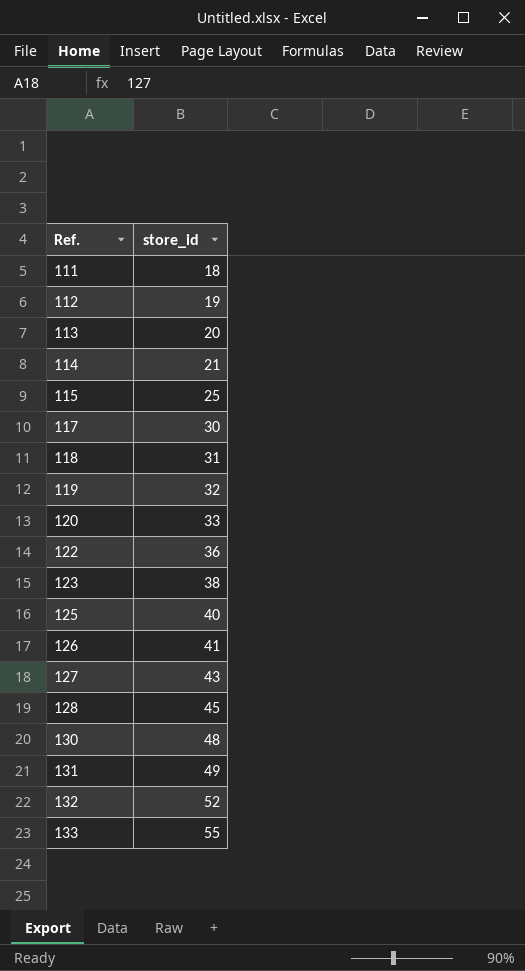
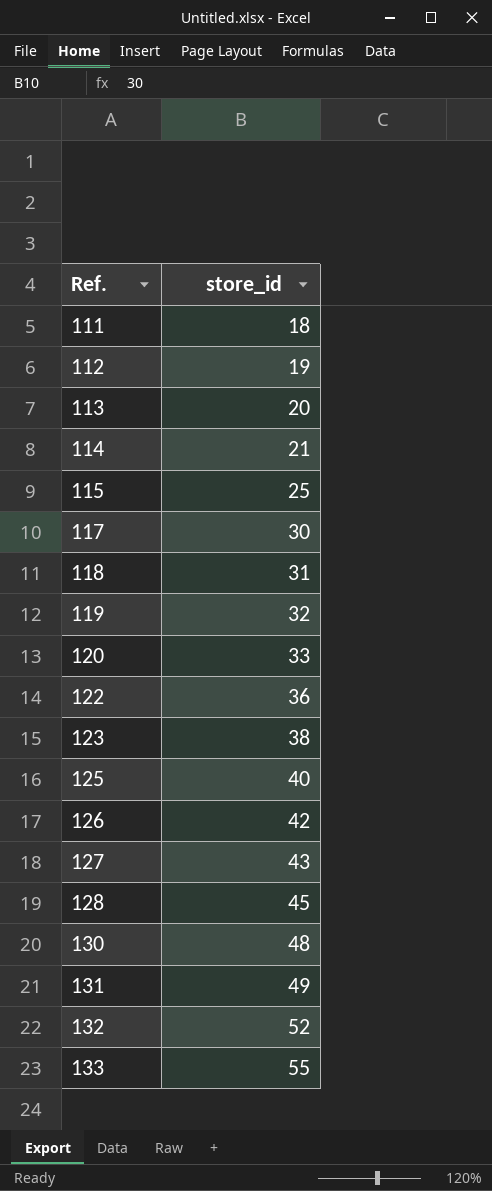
126 | store_id: 41 -> 42

